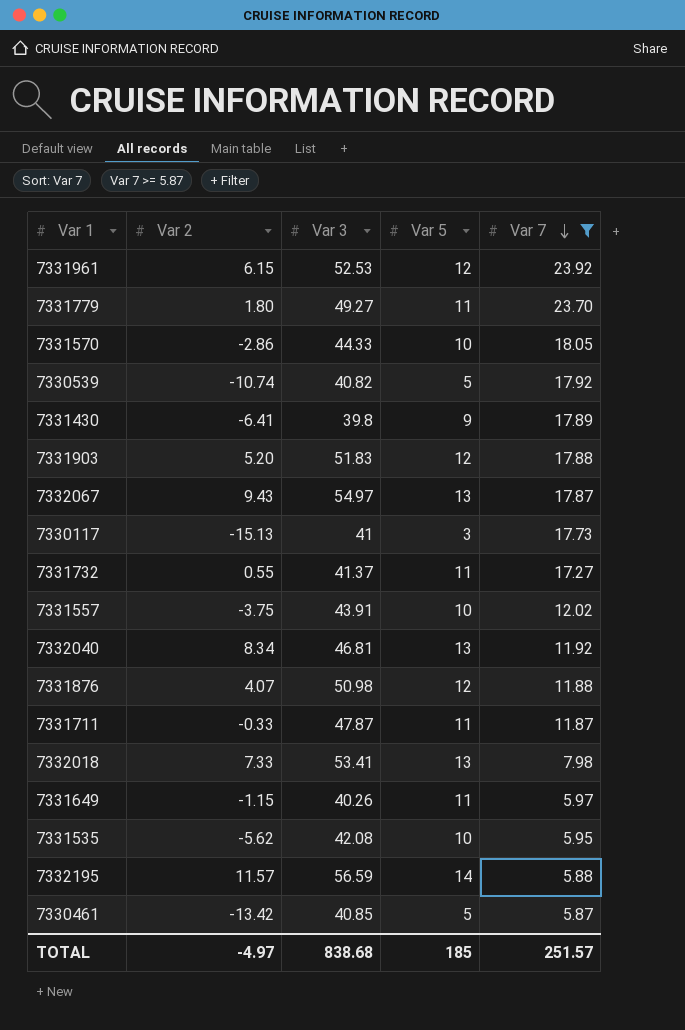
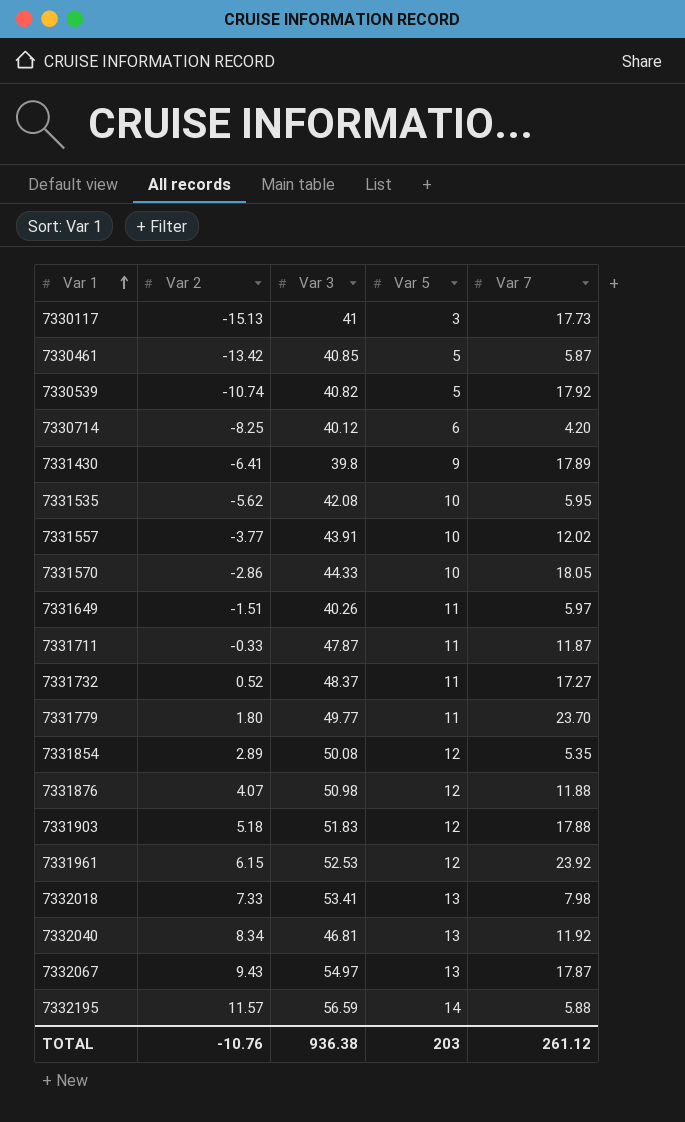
filter: Var 7 >= 5.87 -> none
row order: Var 7 descending -> Var 1 ascending
7331557 | Var 2: -3.75 -> -3.77
7331649 | Var 2: -1.15 -> -1.51
7331732 | Var 2: 0.55 -> 0.52
7331732 | Var 3: 41.37 -> 48.37
7331779 | Var 3: 49.27 -> 49.77
7331903 | Var 2: 5.20 -> 5.18
TOTAL | Var 2: -4.97 -> -10.76
TOTAL | Var 3: 838.68 -> 936.38
TOTAL | Var 5: 185 -> 203
TOTAL | Var 7: 251.57 -> 261.12

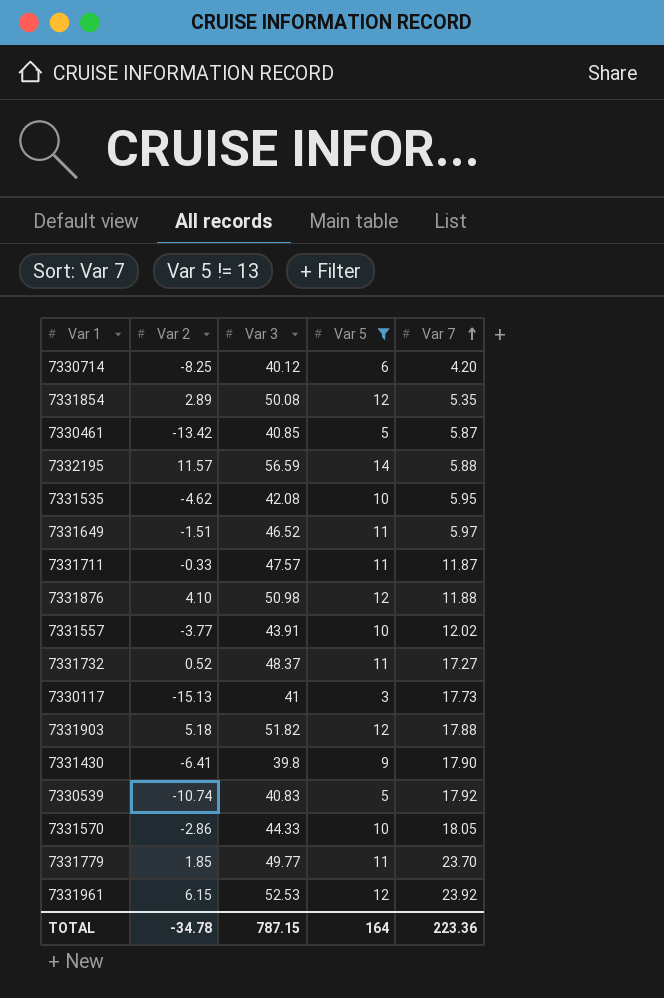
filter: none -> Var 5 != 13
row order: Var 1 ascending -> Var 7 ascending
7331535 | Var 2: -5.62 -> -4.62
7331649 | Var 3: 40.26 -> 46.52
7331711 | Var 3: 47.87 -> 47.57
7331876 | Var 2: 4.07 -> 4.10
7331903 | Var 3: 51.83 -> 51.82
7331430 | Var 7: 17.89 -> 17.90
7330539 | Var 3: 40.82 -> 40.83
7331779 | Var 2: 1.80 -> 1.85
TOTAL | Var 2: -10.76 -> -34.78
TOTAL | Var 3: 936.38 -> 787.15
TOTAL | Var 5: 203 -> 164
TOTAL | Var 7: 261.12 -> 223.36

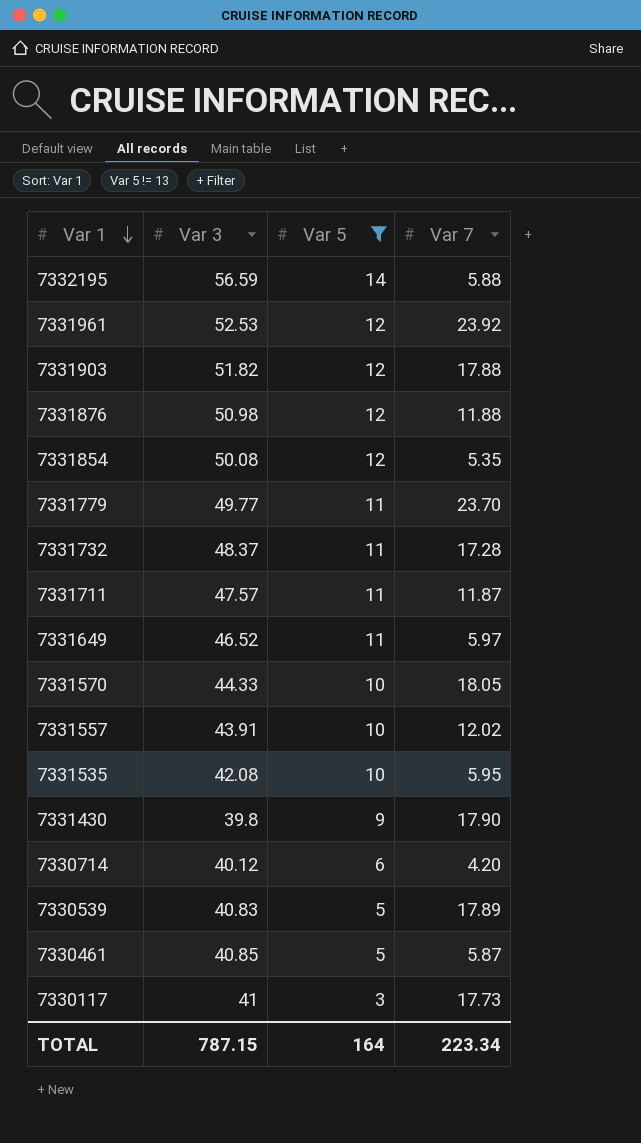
row order: Var 7 ascending -> Var 1 descending
column Var 2 | position: 2 -> none
7331732 | Var 7: 17.27 -> 17.28
7330539 | Var 7: 17.92 -> 17.89
TOTAL | Var 7: 223.36 -> 223.34

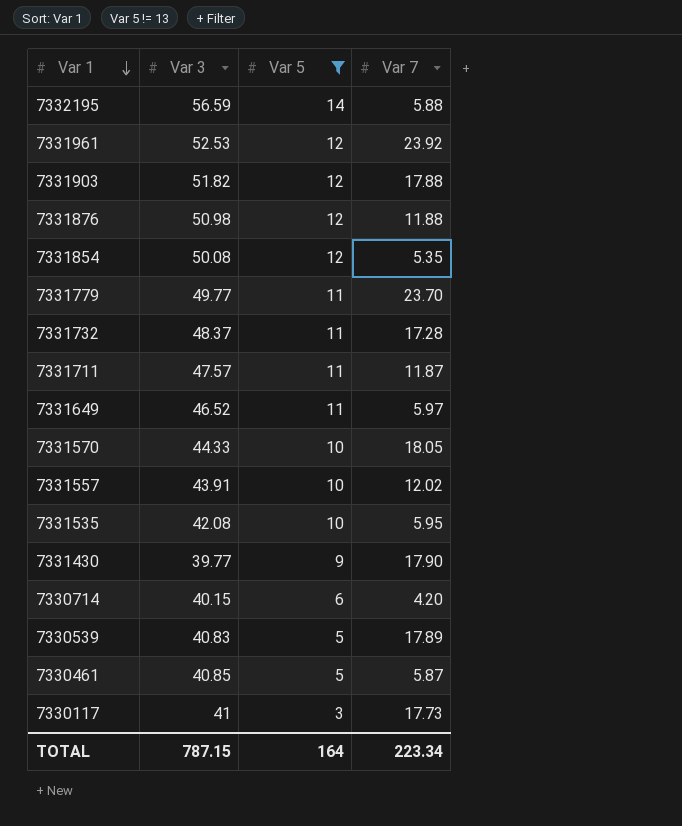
7331430 | Var 3: 39.8 -> 39.77
7330714 | Var 3: 40.12 -> 40.15

